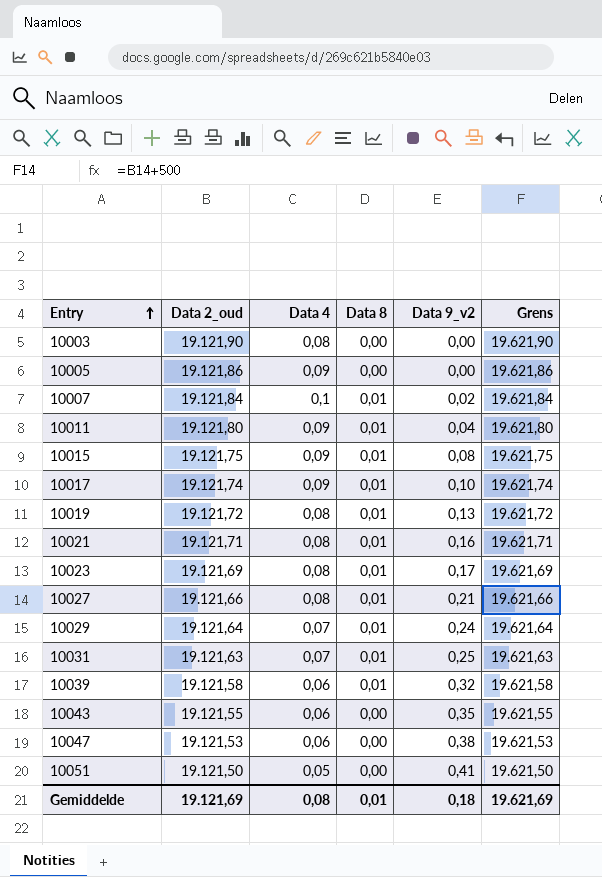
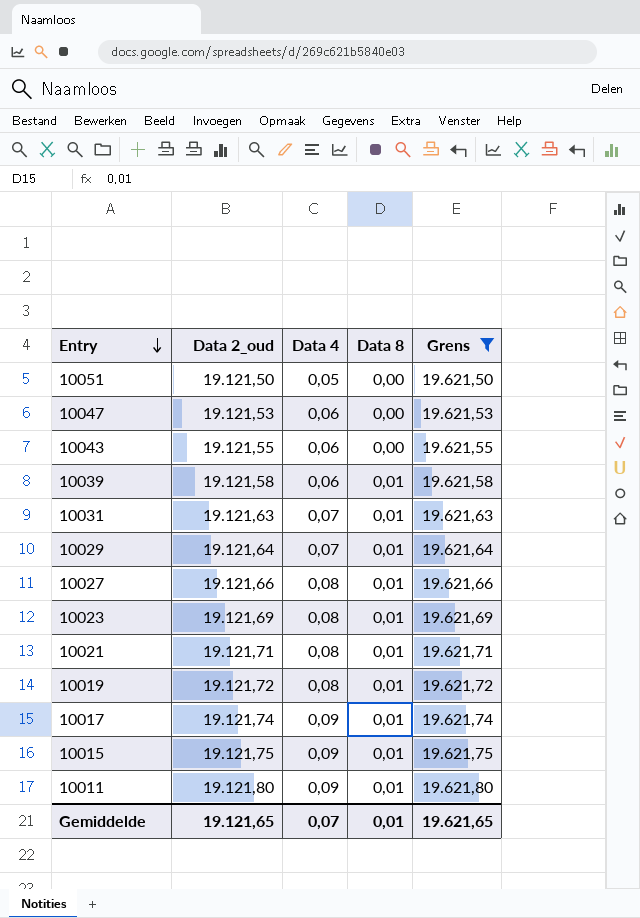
filter: none -> Grens <= 19.621,80
row order: Entry ascending -> Entry descending
column Data 9_v2 | position: 5 -> none
Gemiddelde | Data 2_oud: 19.121,69 -> 19.121,65
Gemiddelde | Data 4: 0,08 -> 0,07
Gemiddelde | Grens: 19.621,69 -> 19.621,65

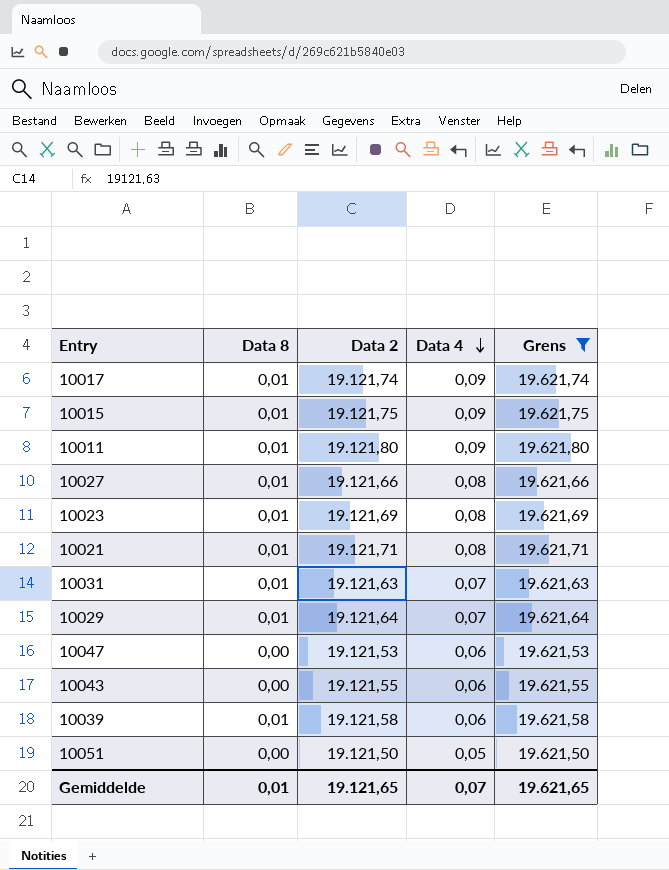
row order: Entry descending -> Data 4 descending
column Data 8 | position: 4 -> 2
column name: Data 2_oud -> Data 2
row 10019: 19.121,72 | 0,08 | 0,01 | 19.621,72 -> none

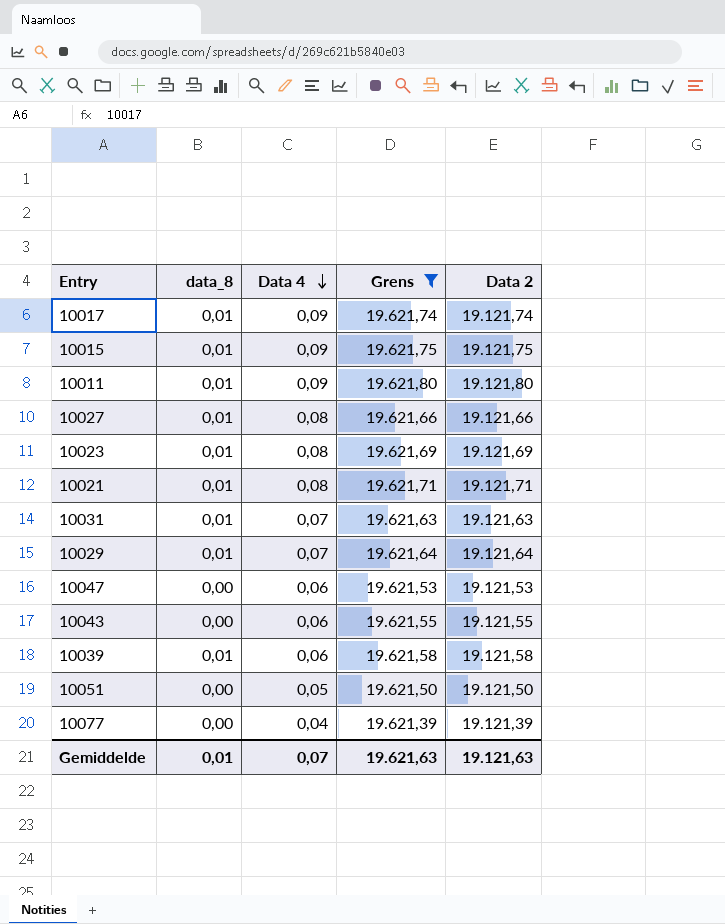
column name: Data 8 -> data_8
column Data 2 | position: 3 -> 5
row 10077: none -> 0,00 | 0,04 | 19.621,39 | 19.121,39
Gemiddelde | Grens: 19.621,65 -> 19.621,63
Gemiddelde | Data 2: 19.121,65 -> 19.121,63

